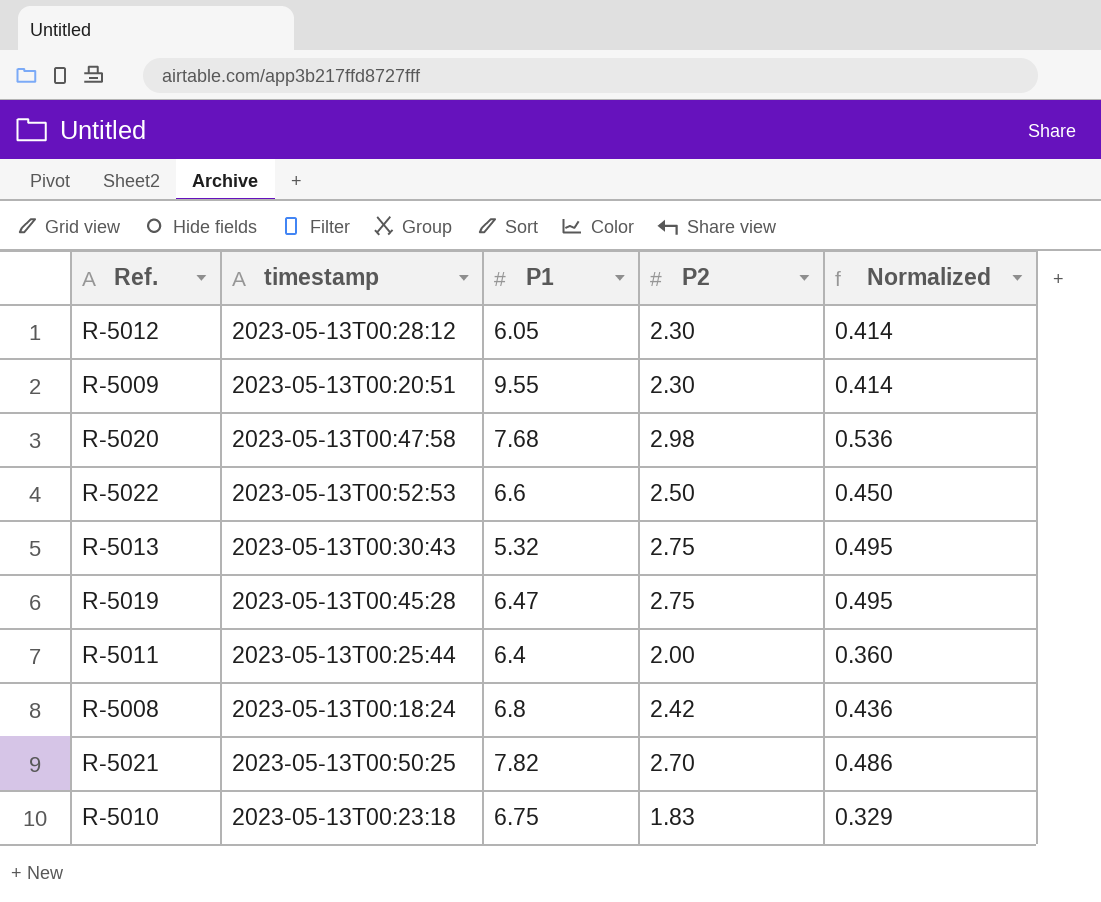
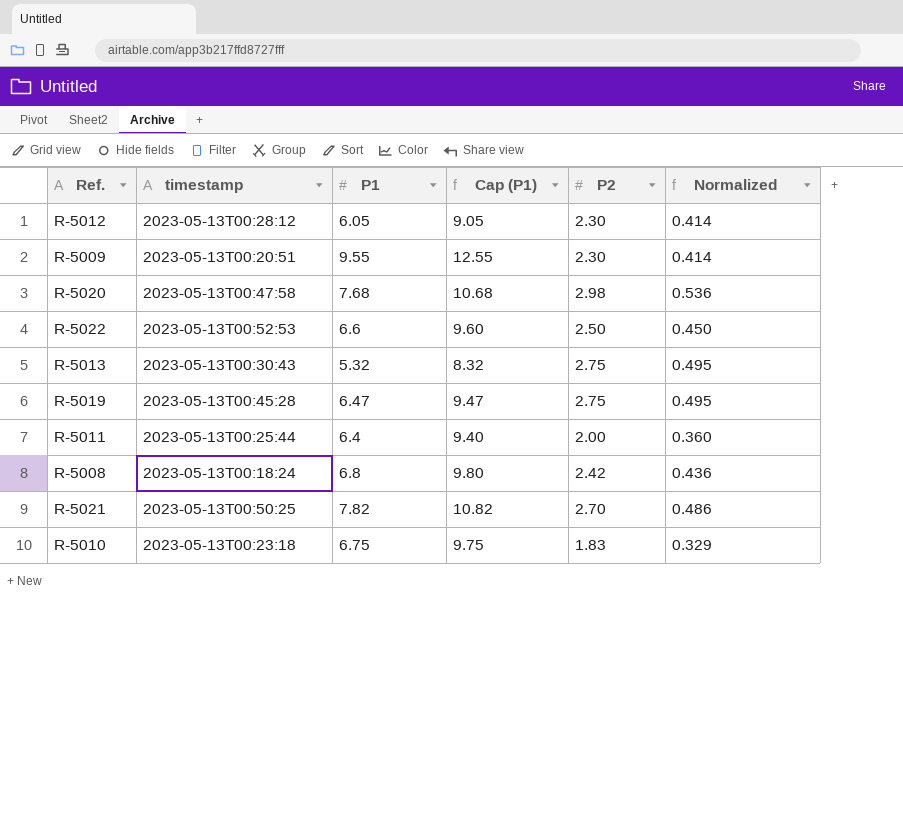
column Cap (P1) | formula: none -> [P1] + 3

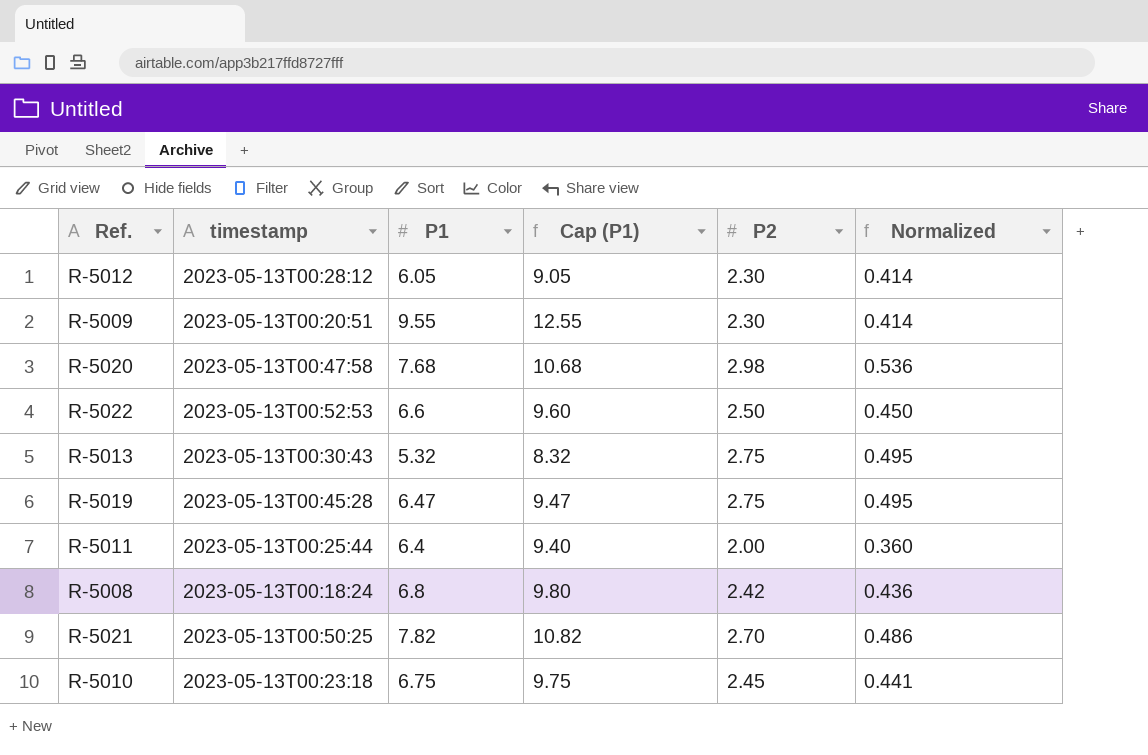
R-5010 | P2: 1.83 -> 2.45
R-5010 | Normalized: 0.329 -> 0.441

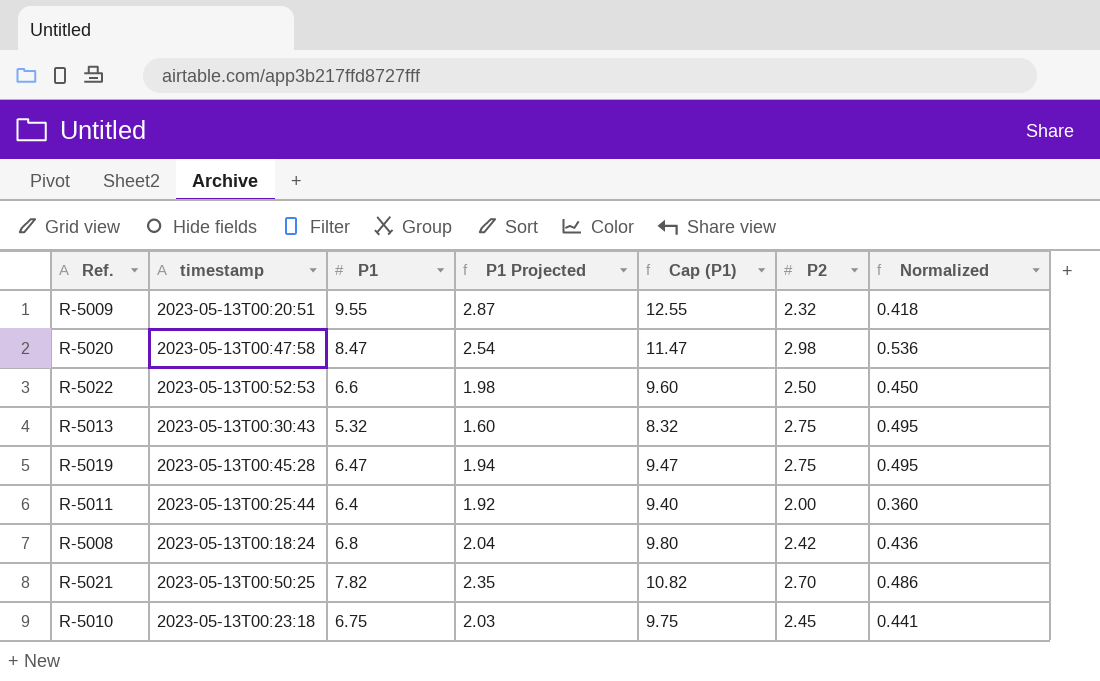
column P1 Projected | formula: none -> [P1] * 0.3
row R-5012: 2023-05-13T00:28:12 | 6.05 | 9.05 | 2.30 | 0.414 -> none
R-5009 | P2: 2.30 -> 2.32
R-5009 | Normalized: 0.414 -> 0.418
R-5020 | P1: 7.68 -> 8.47
R-5020 | Cap (P1): 10.68 -> 11.47

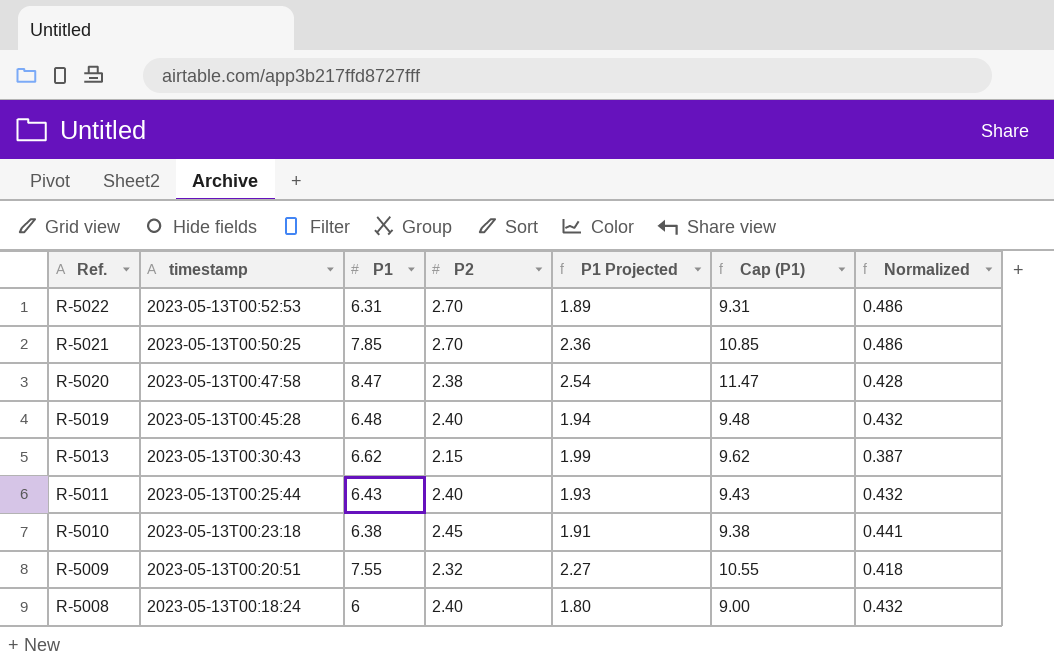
row order: none -> Ref. descending
column P2 | position: 6 -> 4
R-5022 | P1: 6.6 -> 6.31
R-5022 | P2: 2.50 -> 2.70
R-5022 | P1 Projected: 1.98 -> 1.89
R-5022 | Cap (P1): 9.60 -> 9.31
R-5022 | Normalized: 0.450 -> 0.486
R-5021 | P1: 7.82 -> 7.85
R-5021 | P1 Projected: 2.35 -> 2.36
R-5021 | Cap (P1): 10.82 -> 10.85
R-5020 | P2: 2.98 -> 2.38
R-5020 | Normalized: 0.536 -> 0.428
R-5019 | P1: 6.47 -> 6.48
R-5019 | P2: 2.75 -> 2.40
R-5019 | Cap (P1): 9.47 -> 9.48
R-5019 | Normalized: 0.495 -> 0.432
R-5013 | P1: 5.32 -> 6.62
R-5013 | P2: 2.75 -> 2.15
R-5013 | P1 Projected: 1.60 -> 1.99
R-5013 | Cap (P1): 8.32 -> 9.62
R-5013 | Normalized: 0.495 -> 0.387
R-5011 | P1: 6.4 -> 6.43
R-5011 | P2: 2.00 -> 2.40
R-5011 | P1 Projected: 1.92 -> 1.93
R-5011 | Cap (P1): 9.40 -> 9.43
R-5011 | Normalized: 0.360 -> 0.432
R-5010 | P1: 6.75 -> 6.38
R-5010 | P1 Projected: 2.03 -> 1.91
R-5010 | Cap (P1): 9.75 -> 9.38
R-5009 | P1: 9.55 -> 7.55
R-5009 | P1 Projected: 2.87 -> 2.27
R-5009 | Cap (P1): 12.55 -> 10.55
R-5008 | P1: 6.8 -> 6
R-5008 | P2: 2.42 -> 2.40
R-5008 | P1 Projected: 2.04 -> 1.80
R-5008 | Cap (P1): 9.80 -> 9.00
R-5008 | Normalized: 0.436 -> 0.432

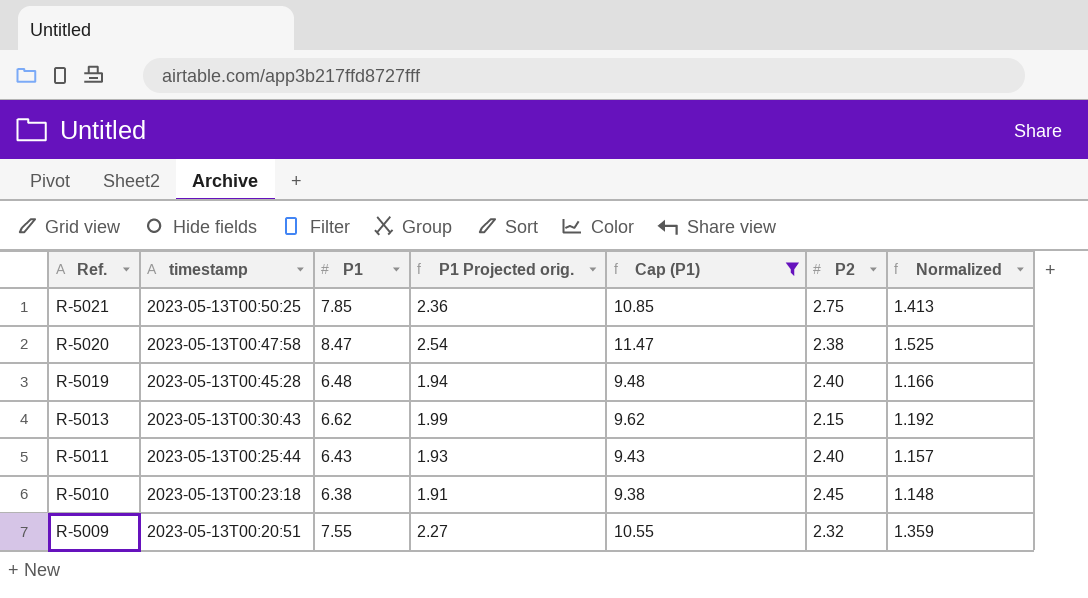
filter: none -> Cap (P1) >= 9.38
column name: P1 Projected -> P1 Projected orig.
column P2 | position: 4 -> 6
column Normalized | formula: [P2] * 0.18 -> [P1] * 0.18
R-5021 | P2: 2.70 -> 2.75

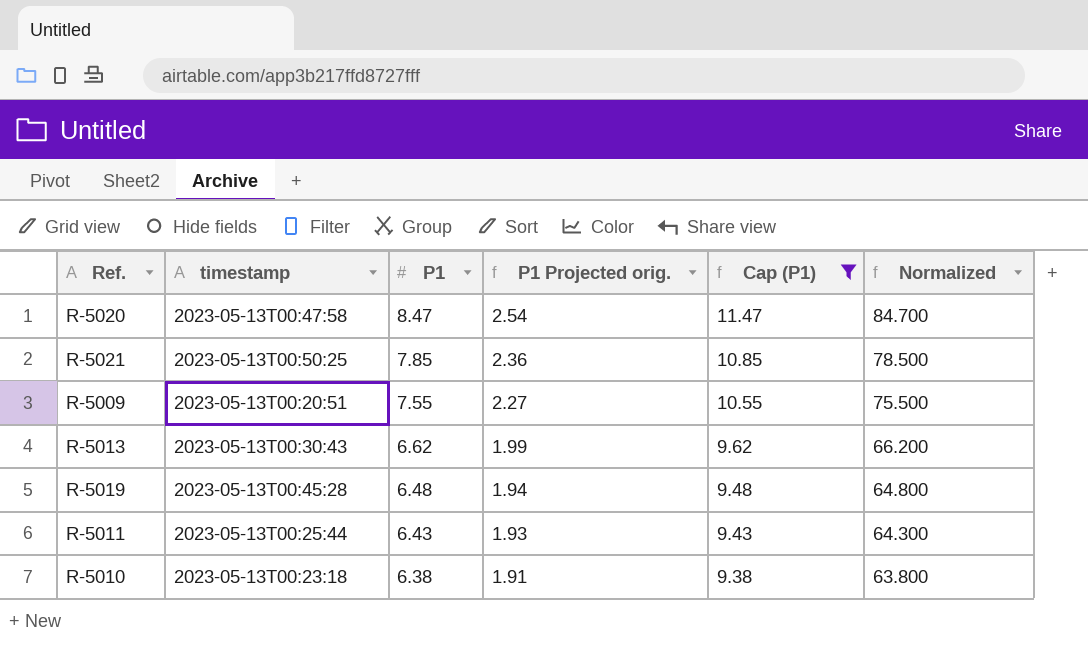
row order: Ref. descending -> P1 descending
column P2 | position: 6 -> none
column Normalized | formula: [P1] * 0.18 -> [P1] * 10

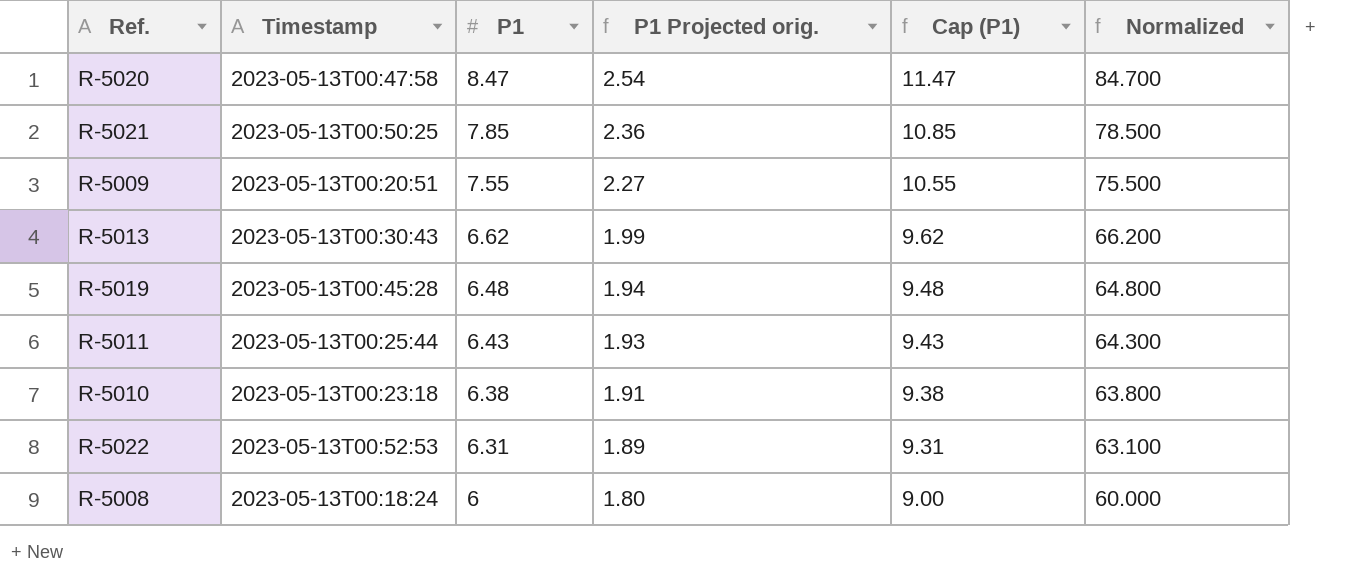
filter: Cap (P1) >= 9.38 -> none
column name: timestamp -> Timestamp

